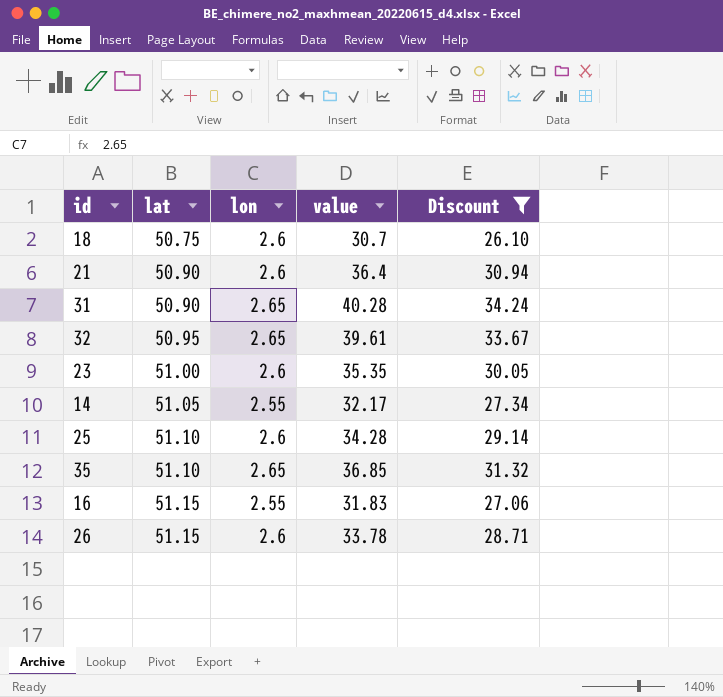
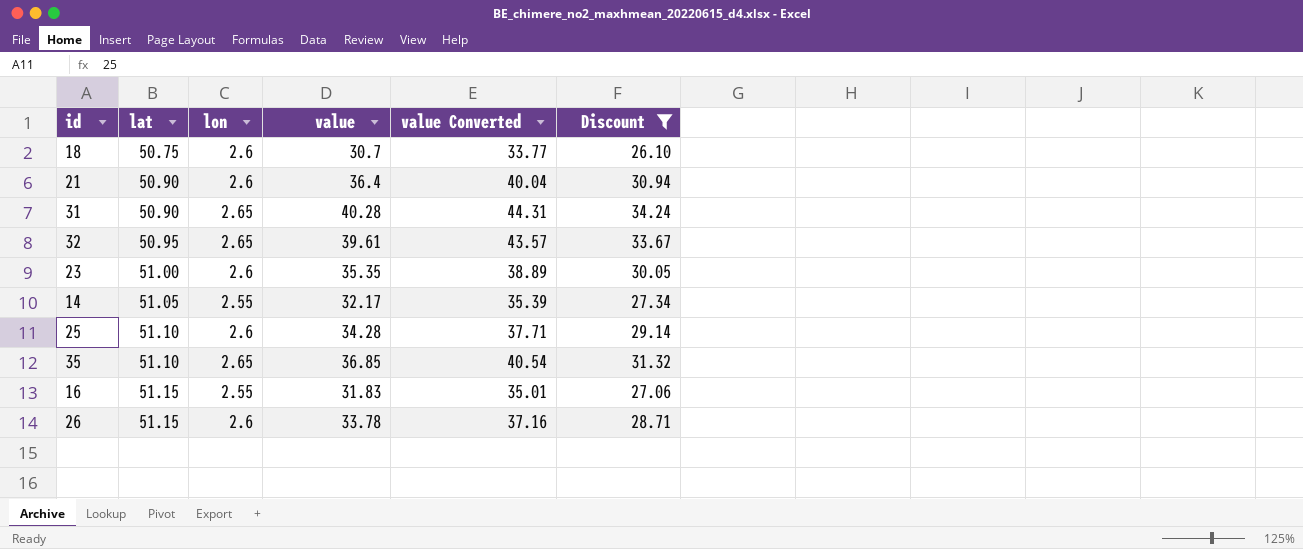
column value Converted | formula: none -> [value] * 1.1

